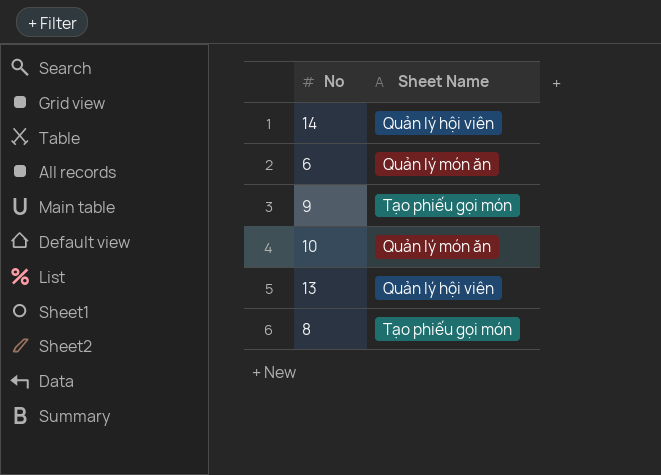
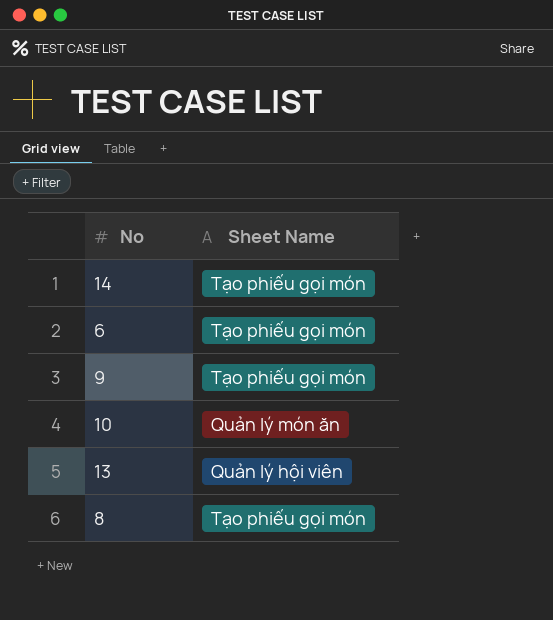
14 | Sheet Name: Quản lý hội viên -> Tạo phiếu gọi món
6 | Sheet Name: Quản lý món ăn -> Tạo phiếu gọi món

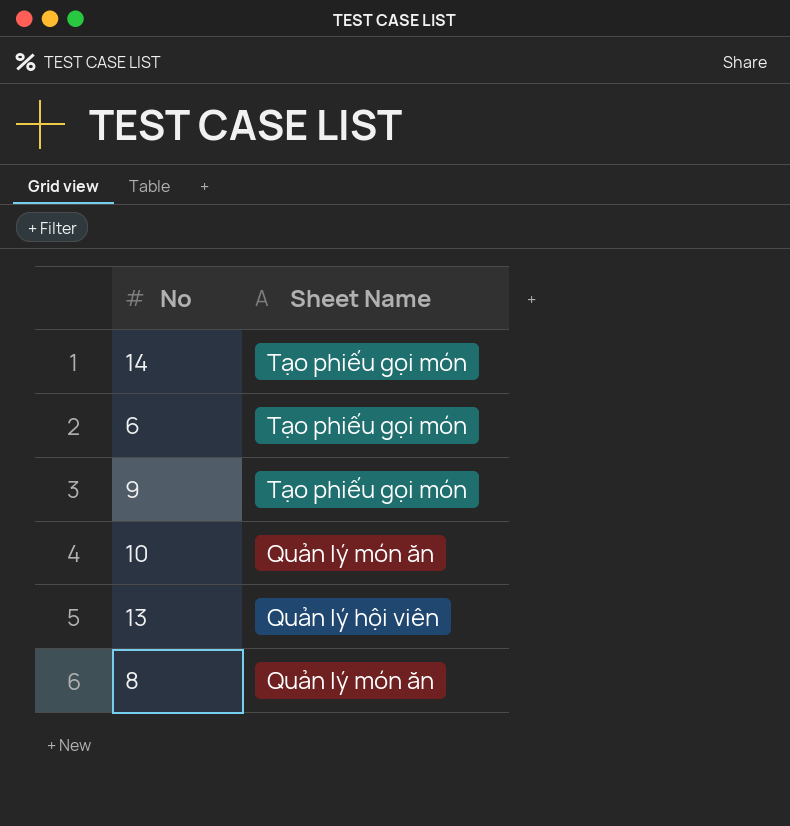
8 | Sheet Name: Tạo phiếu gọi món -> Quản lý món ăn

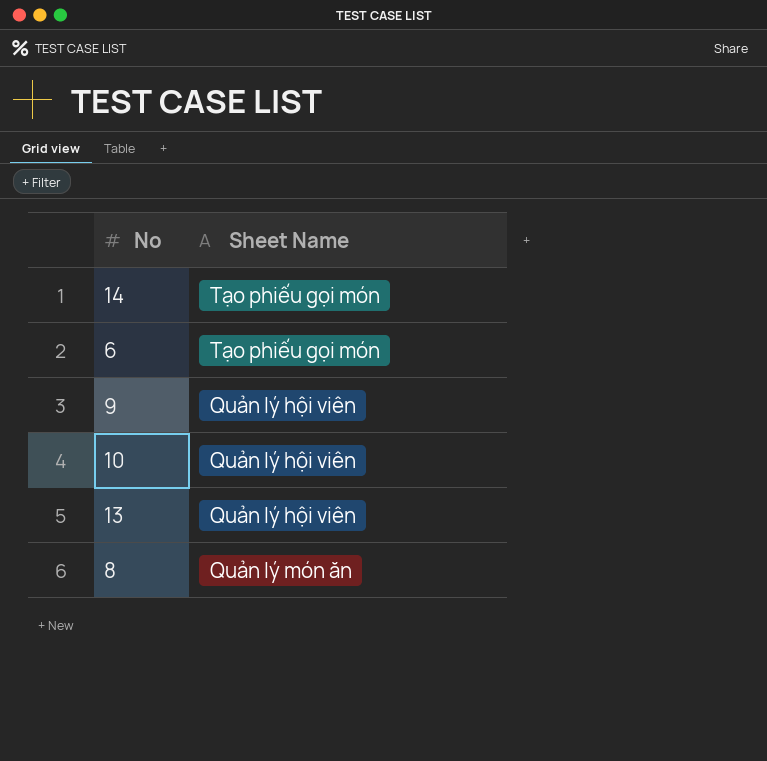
9 | Sheet Name: Tạo phiếu gọi món -> Quản lý hội viên
10 | Sheet Name: Quản lý món ăn -> Quản lý hội viên

